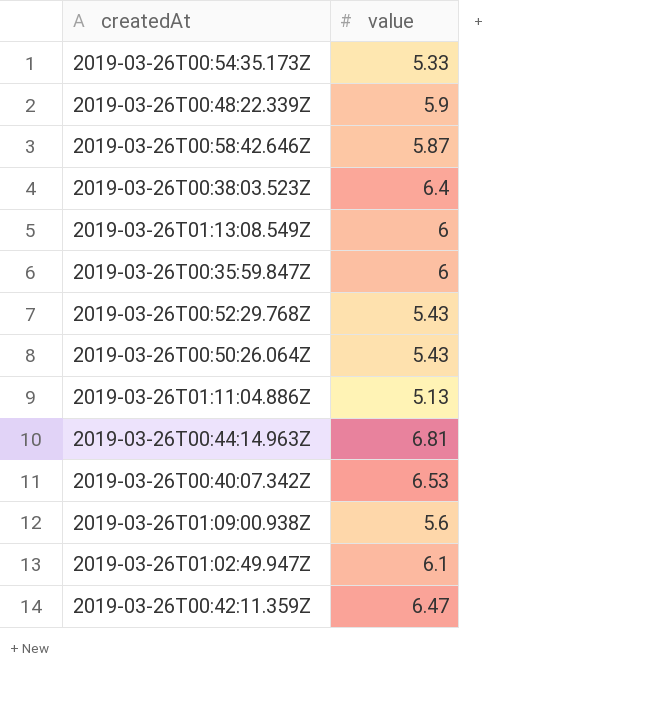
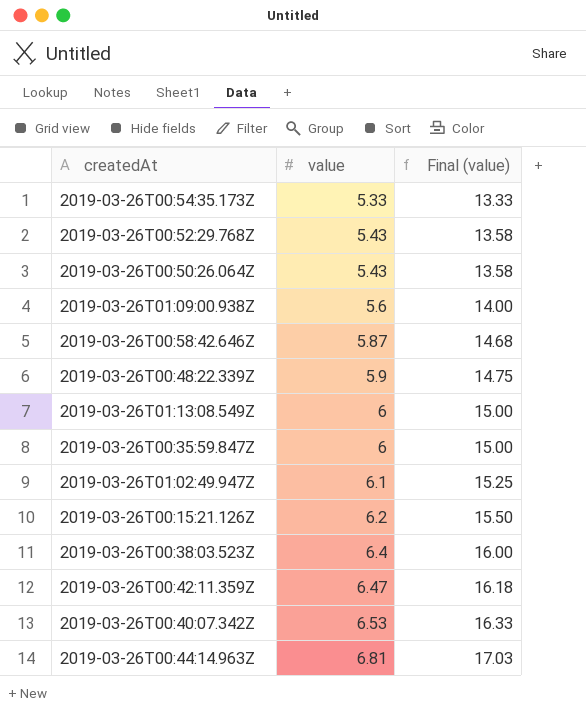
row order: none -> value ascending
column Final (value) | formula: none -> [value] * 2.5
row 2019-03-26T01:11:04.886Z: 5.13 -> none
row 2019-03-26T00:15:21.126Z: none -> 6.2 | 15.50

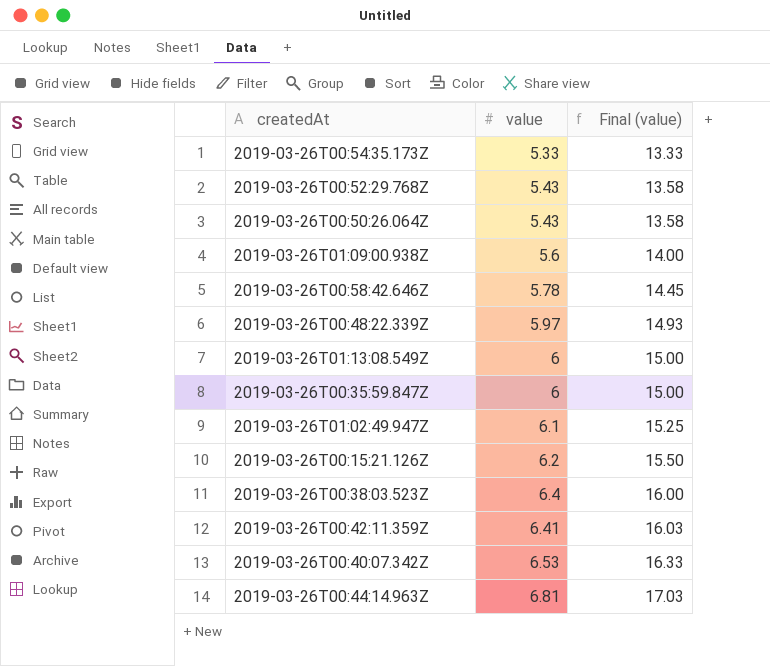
2019-03-26T00:58:42.646Z | value: 5.87 -> 5.78
2019-03-26T00:58:42.646Z | Final (value): 14.68 -> 14.45
2019-03-26T00:48:22.339Z | value: 5.9 -> 5.97
2019-03-26T00:48:22.339Z | Final (value): 14.75 -> 14.93
2019-03-26T00:42:11.359Z | value: 6.47 -> 6.41
2019-03-26T00:42:11.359Z | Final (value): 16.18 -> 16.03

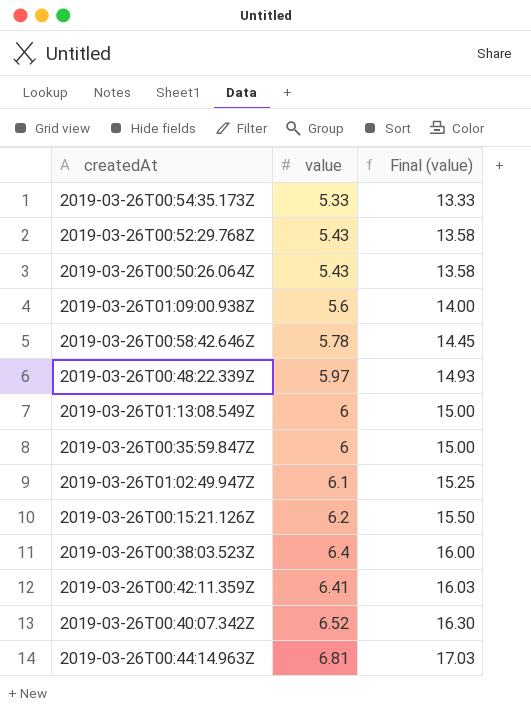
2019-03-26T00:40:07.342Z | value: 6.53 -> 6.52
2019-03-26T00:40:07.342Z | Final (value): 16.33 -> 16.30

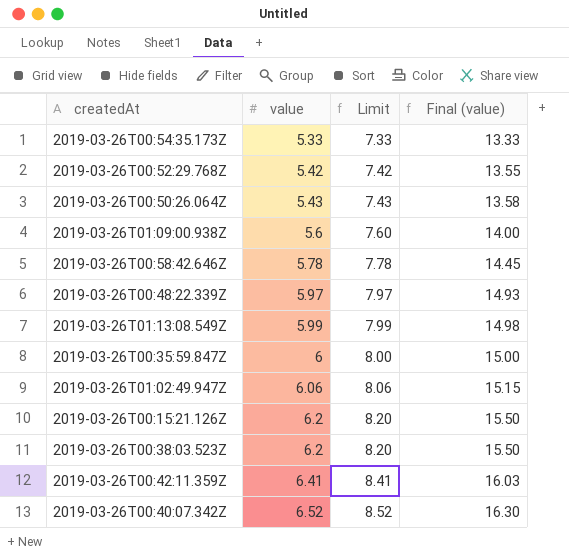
column Limit | formula: none -> [value] + 2
row 2019-03-26T00:44:14.963Z: 6.81 | 17.03 -> none
2019-03-26T00:52:29.768Z | value: 5.43 -> 5.42
2019-03-26T00:52:29.768Z | Final (value): 13.58 -> 13.55
2019-03-26T01:13:08.549Z | value: 6 -> 5.99
2019-03-26T01:13:08.549Z | Final (value): 15.00 -> 14.98
2019-03-26T01:02:49.947Z | value: 6.1 -> 6.06
2019-03-26T01:02:49.947Z | Final (value): 15.25 -> 15.15
2019-03-26T00:38:03.523Z | value: 6.4 -> 6.2
2019-03-26T00:38:03.523Z | Final (value): 16.00 -> 15.50

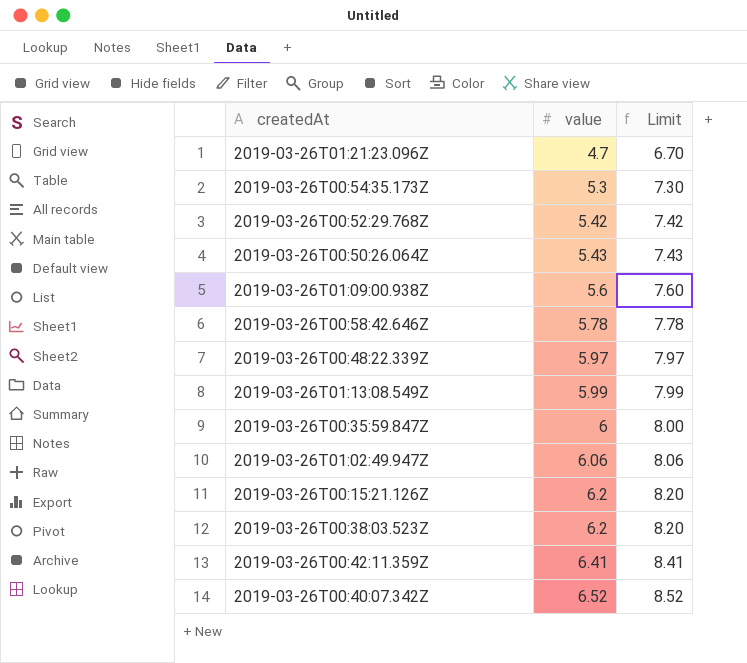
column Final (value) | formula: [value] * 2.5 -> none
row 2019-03-26T01:21:23.096Z: none -> 4.7 | 6.70
2019-03-26T00:54:35.173Z | value: 5.33 -> 5.3
2019-03-26T00:54:35.173Z | Limit: 7.33 -> 7.30

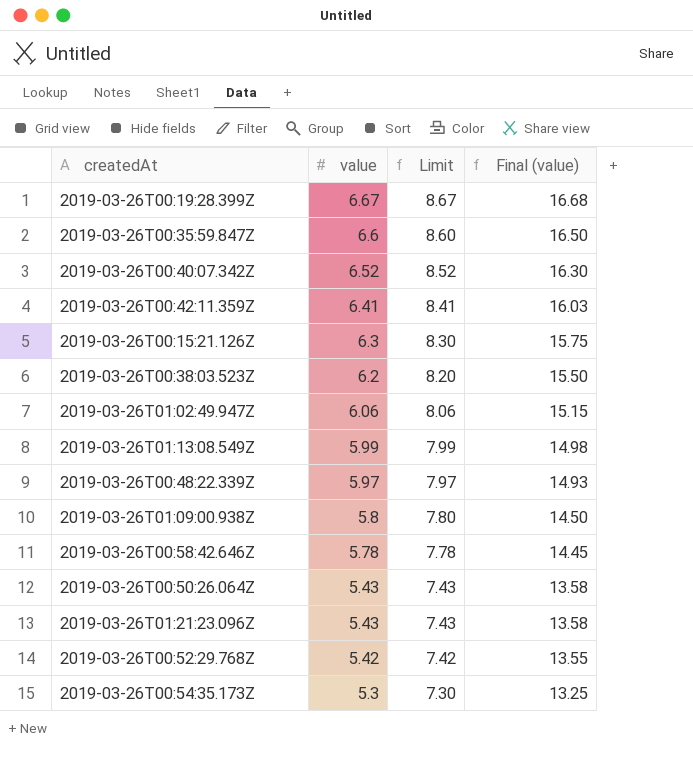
row order: value ascending -> value descending
column Final (value) | formula: none -> [value] * 2.5
row 2019-03-26T00:19:28.399Z: none -> 6.67 | 8.67 | 16.68
2019-03-26T00:35:59.847Z | value: 6 -> 6.6
2019-03-26T00:35:59.847Z | Limit: 8.00 -> 8.60
2019-03-26T00:15:21.126Z | value: 6.2 -> 6.3
2019-03-26T00:15:21.126Z | Limit: 8.20 -> 8.30
2019-03-26T01:09:00.938Z | value: 5.6 -> 5.8
2019-03-26T01:09:00.938Z | Limit: 7.60 -> 7.80
2019-03-26T01:21:23.096Z | value: 4.7 -> 5.43
2019-03-26T01:21:23.096Z | Limit: 6.70 -> 7.43

